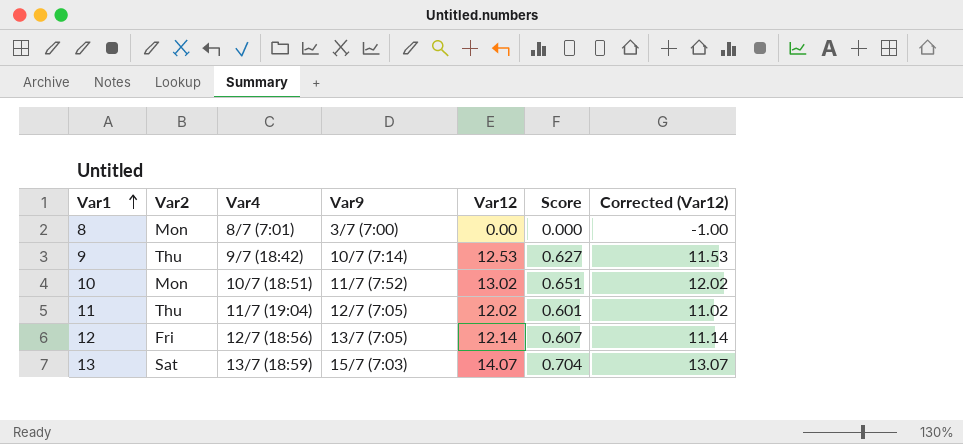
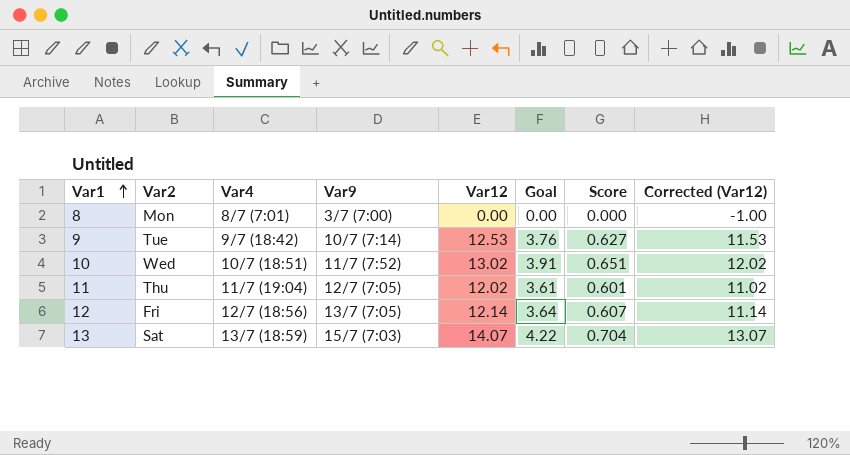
column Goal | formula: none -> [Var12] * 0.3
9 | Var2: Thu -> Tue
10 | Var2: Mon -> Wed

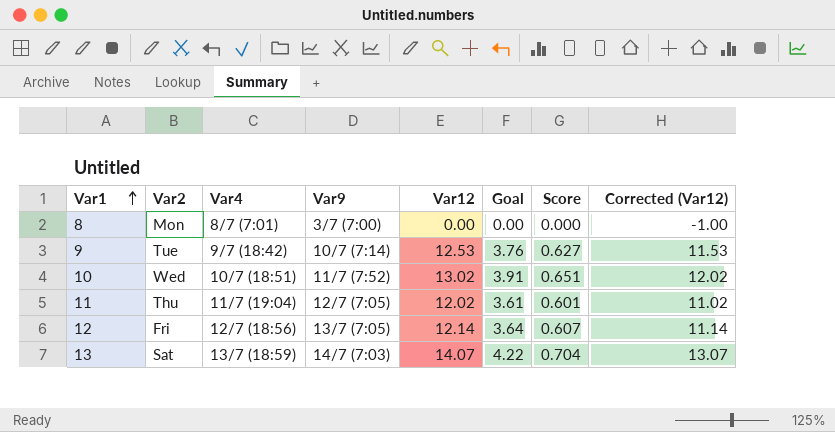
13 | Var9: 15/7 (7:03) -> 14/7 (7:03)

